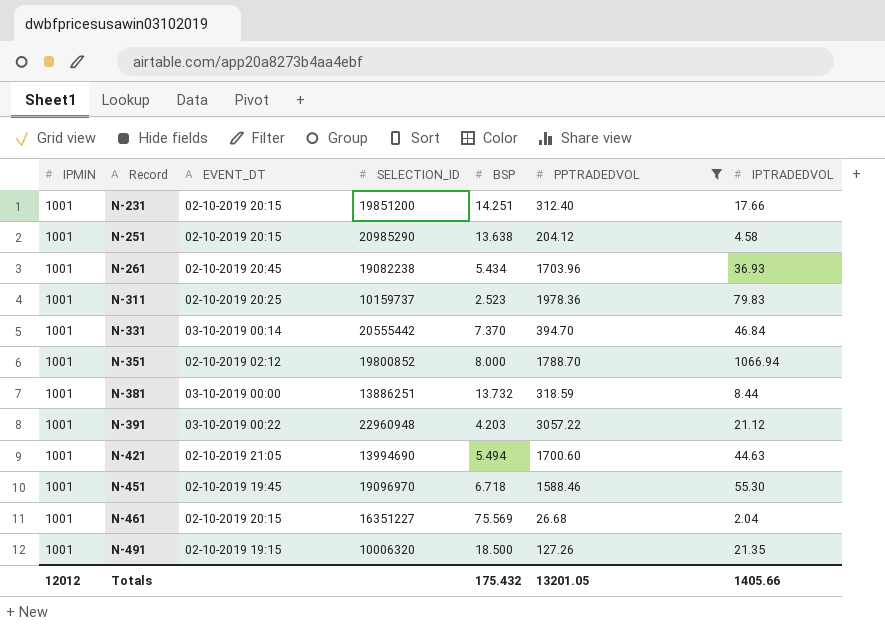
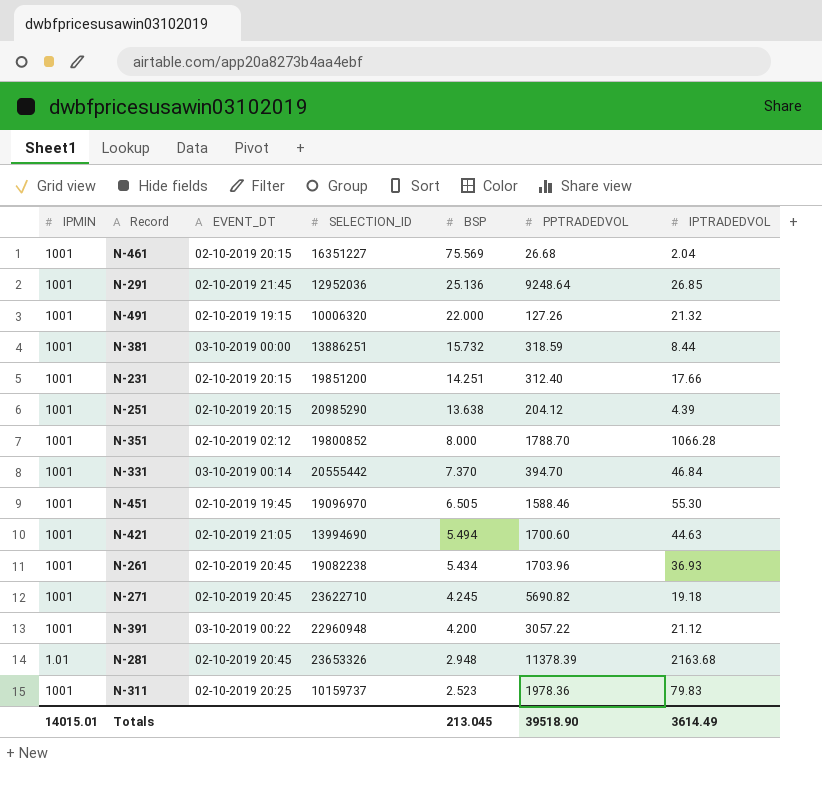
filter: PPTRADEDVOL <= 3057.22 -> none
row order: Record ascending -> BSP descending
N-491 | BSP: 18.500 -> 22.000
N-491 | IPTRADEDVOL: 21.35 -> 21.32
N-381 | BSP: 13.732 -> 15.732
N-251 | IPTRADEDVOL: 4.58 -> 4.39
N-351 | IPTRADEDVOL: 1066.94 -> 1066.28
N-451 | BSP: 6.718 -> 6.505
N-391 | BSP: 4.203 -> 4.200
Totals | IPMIN: 12012 -> 14015.01
Totals | BSP: 175.432 -> 213.045
Totals | PPTRADEDVOL: 13201.05 -> 39518.90
Totals | IPTRADEDVOL: 1405.66 -> 3614.49

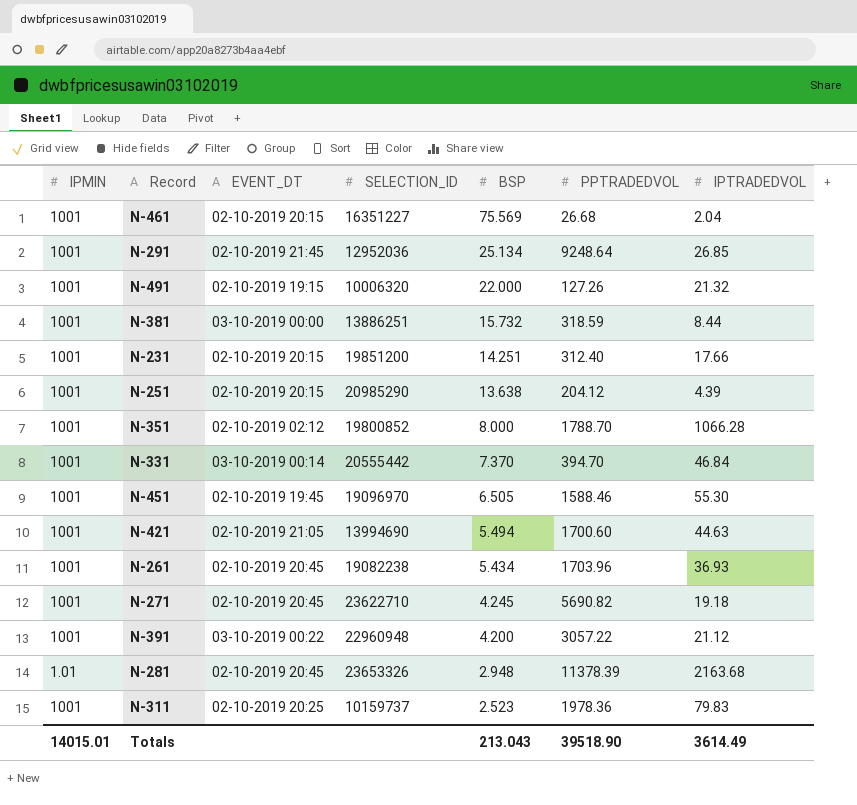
N-291 | BSP: 25.136 -> 25.134
Totals | BSP: 213.045 -> 213.043

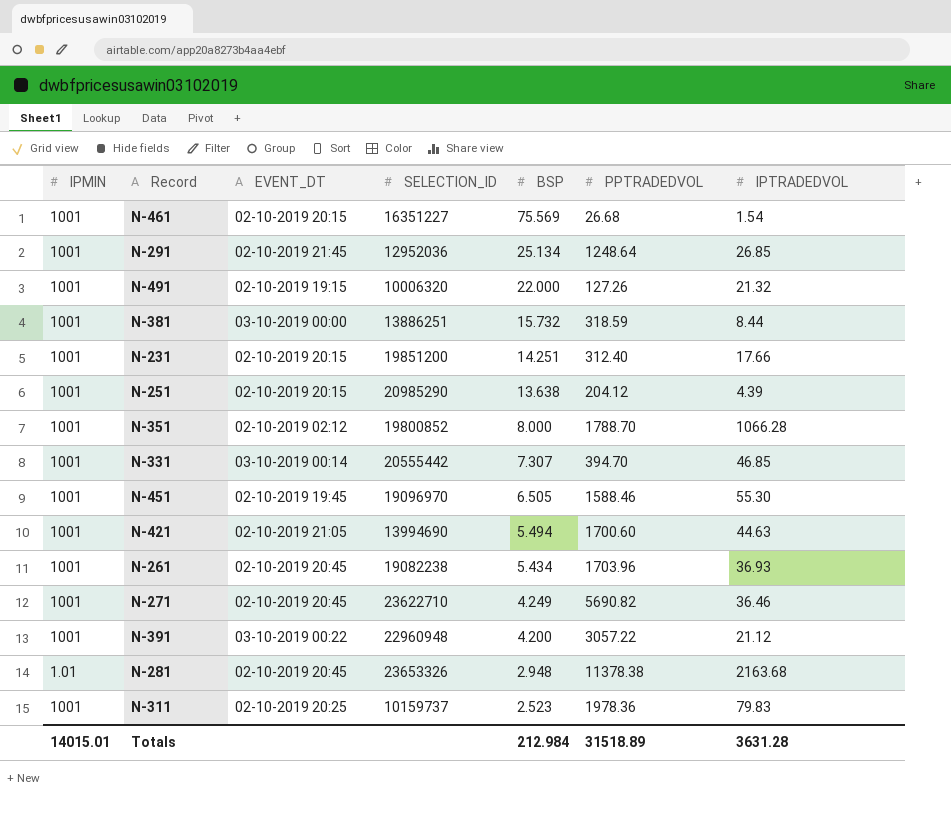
N-461 | IPTRADEDVOL: 2.04 -> 1.54
N-291 | PPTRADEDVOL: 9248.64 -> 1248.64
N-331 | BSP: 7.370 -> 7.307
N-331 | IPTRADEDVOL: 46.84 -> 46.85
N-271 | BSP: 4.245 -> 4.249
N-271 | IPTRADEDVOL: 19.18 -> 36.46
N-281 | PPTRADEDVOL: 11378.39 -> 11378.38
Totals | BSP: 213.043 -> 212.984
Totals | PPTRADEDVOL: 39518.90 -> 31518.89
Totals | IPTRADEDVOL: 3614.49 -> 3631.28

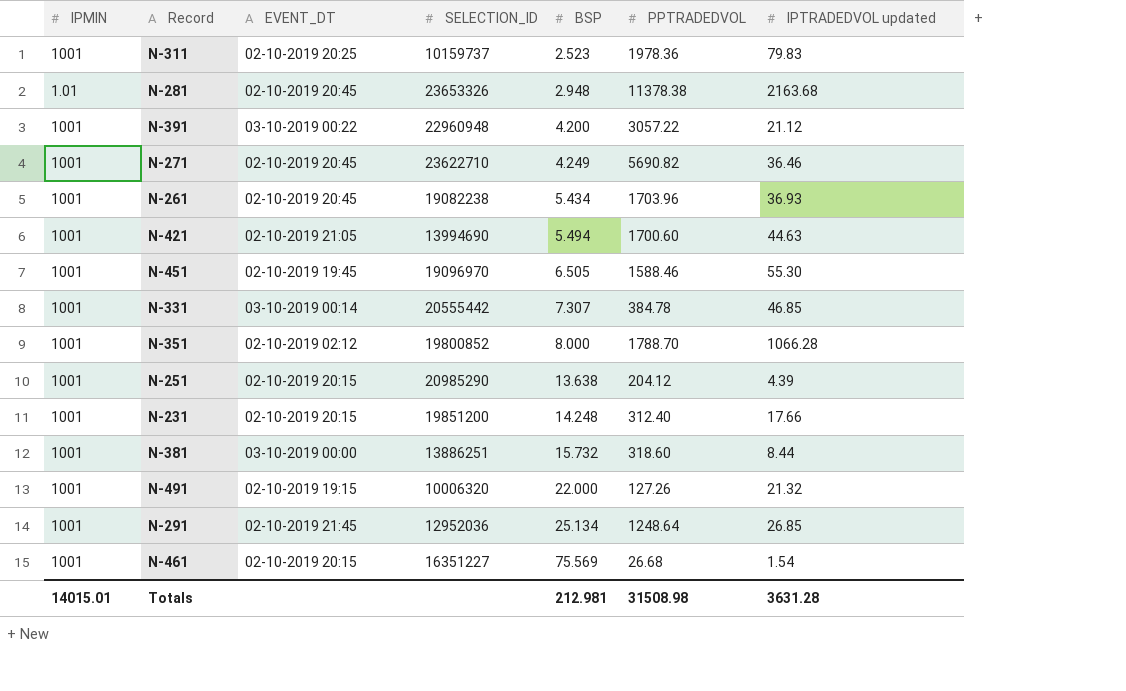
row order: BSP descending -> BSP ascending
column name: IPTRADEDVOL -> IPTRADEDVOL updated
N-331 | PPTRADEDVOL: 394.70 -> 384.78
N-231 | BSP: 14.251 -> 14.248
N-381 | PPTRADEDVOL: 318.59 -> 318.60
Totals | BSP: 212.984 -> 212.981
Totals | PPTRADEDVOL: 31518.89 -> 31508.98

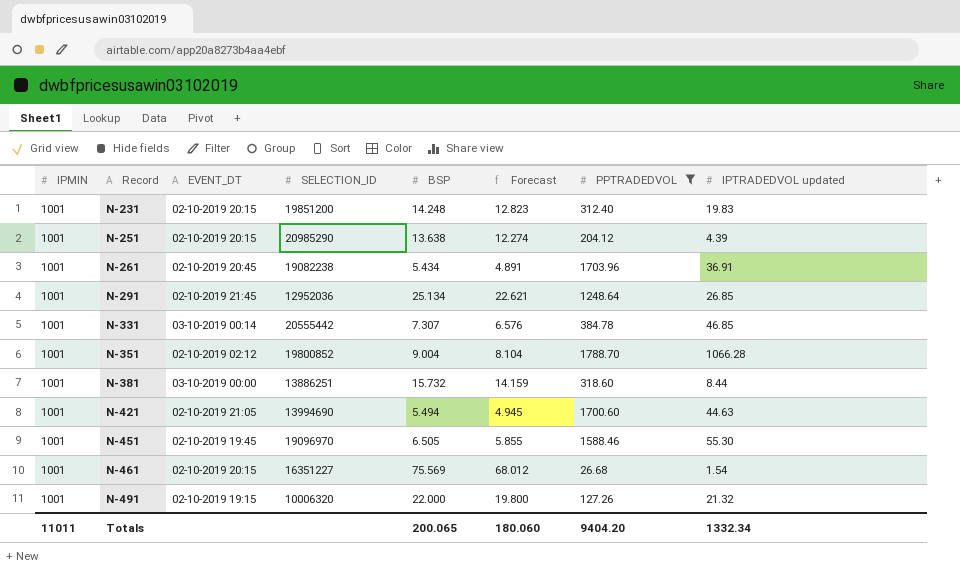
filter: none -> PPTRADEDVOL <= 1788.70
row order: BSP ascending -> Record ascending
column Forecast | formula: none -> [BSP] * 0.9
N-231 | IPTRADEDVOL updated: 17.66 -> 19.83
N-261 | IPTRADEDVOL updated: 36.93 -> 36.91
N-351 | BSP: 8.000 -> 9.004
Totals | IPMIN: 14015.01 -> 11011
Totals | BSP: 212.981 -> 200.065
Totals | PPTRADEDVOL: 31508.98 -> 9404.20
Totals | IPTRADEDVOL updated: 3631.28 -> 1332.34

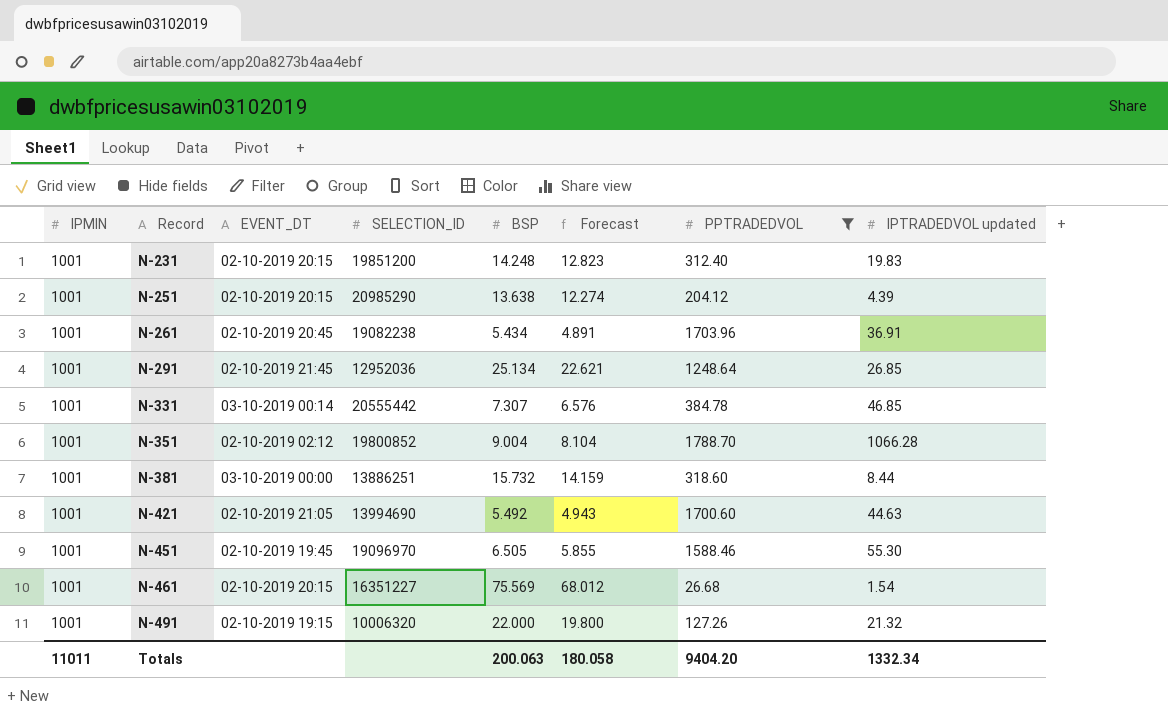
N-421 | BSP: 5.494 -> 5.492
N-421 | Forecast: 4.945 -> 4.943
Totals | BSP: 200.065 -> 200.063
Totals | Forecast: 180.060 -> 180.058

